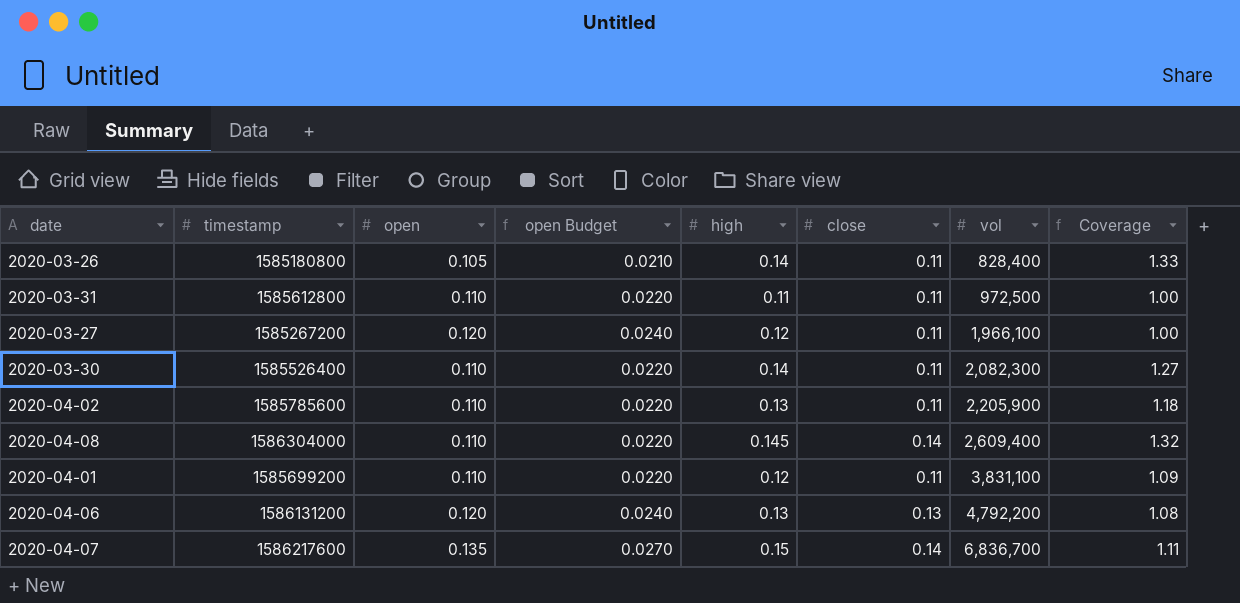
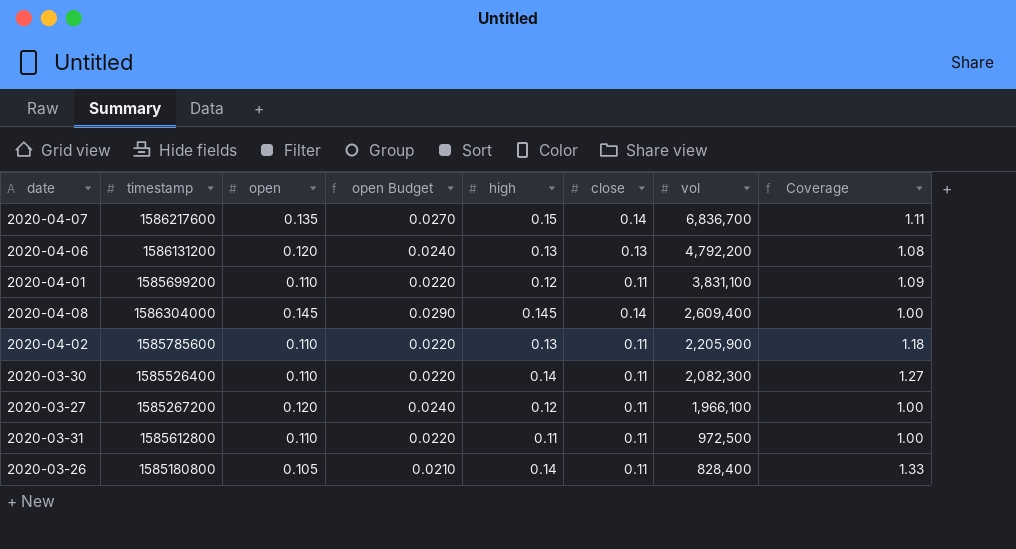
row order: vol ascending -> vol descending
2020-04-08 | open: 0.110 -> 0.145
2020-04-08 | open Budget: 0.0220 -> 0.0290
2020-04-08 | Coverage: 1.32 -> 1.00

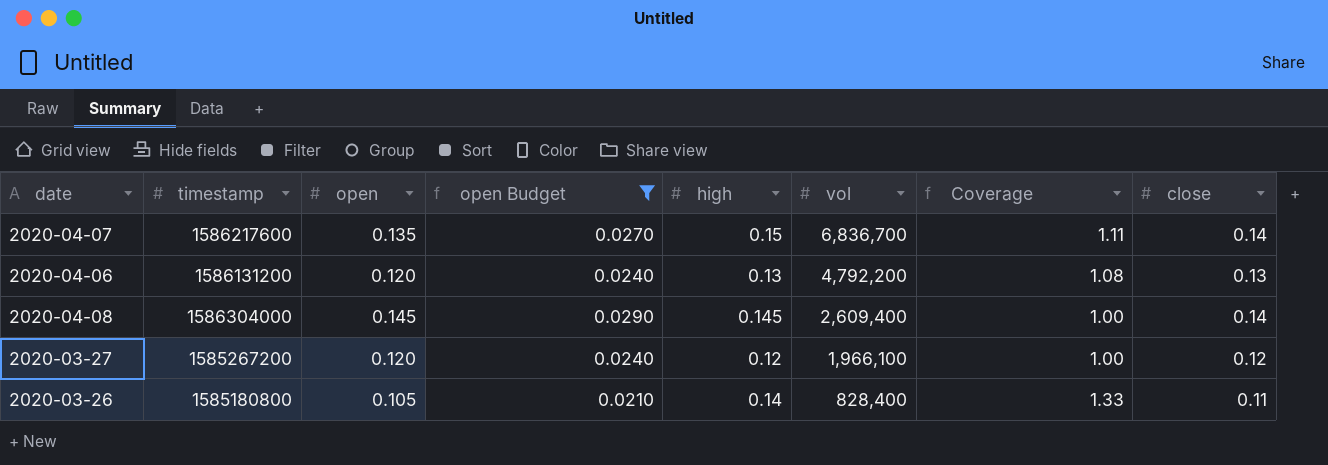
filter: none -> open Budget != 0.0220
column close | position: 6 -> 8
2020-03-27 | close: 0.11 -> 0.12

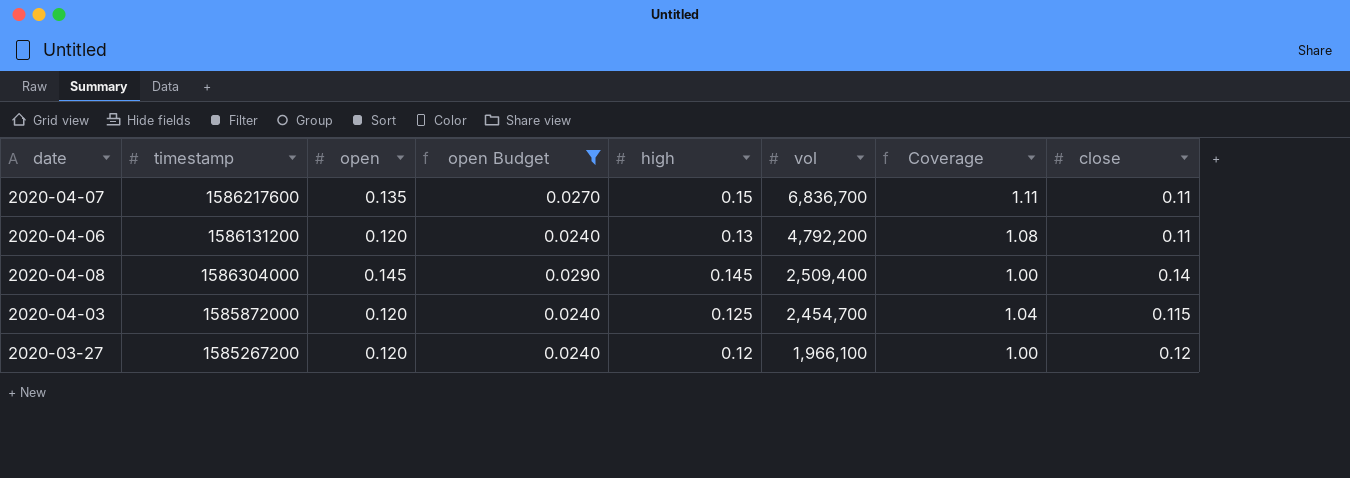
row 2020-03-26: 1585180800 | 0.105 | 0.0210 | 0.14 | 828,400 | 1.33 | 0.11 -> none
2020-04-07 | close: 0.14 -> 0.11
2020-04-06 | close: 0.13 -> 0.11
2020-04-08 | vol: 2,609,400 -> 2,509,400
row 2020-04-03: none -> 1585872000 | 0.120 | 0.0240 | 0.125 | 2,454,700 | 1.04 | 0.115

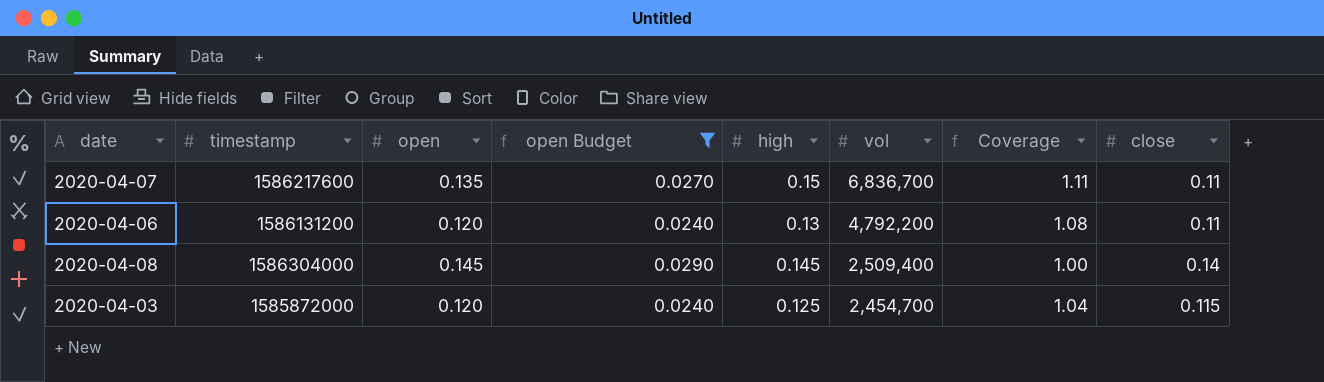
row 2020-03-27: 1585267200 | 0.120 | 0.0240 | 0.12 | 1,966,100 | 1.00 | 0.12 -> none

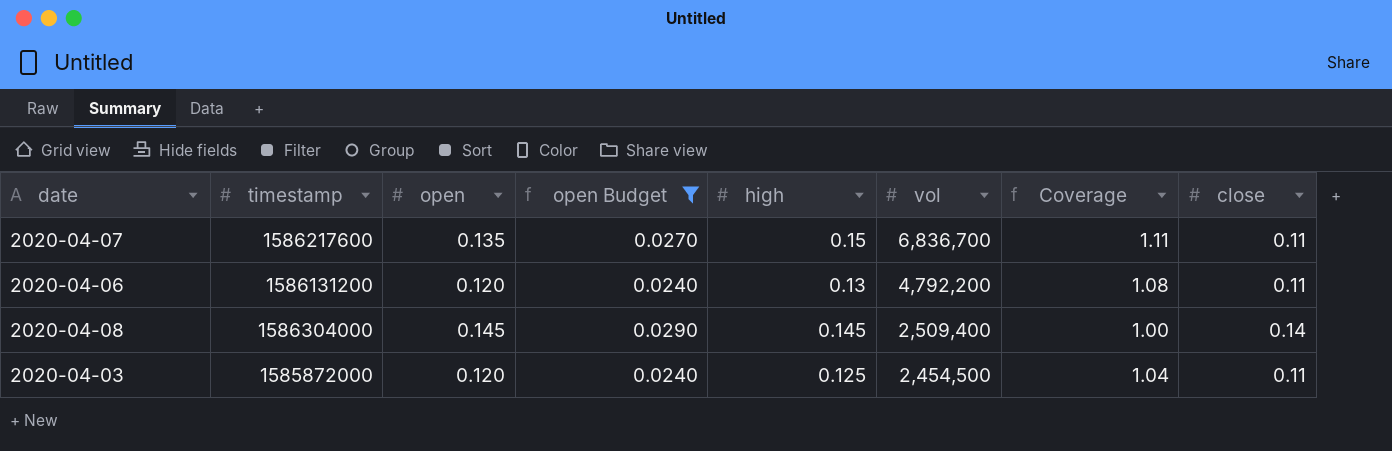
2020-04-03 | vol: 2,454,700 -> 2,454,500
2020-04-03 | close: 0.115 -> 0.11

